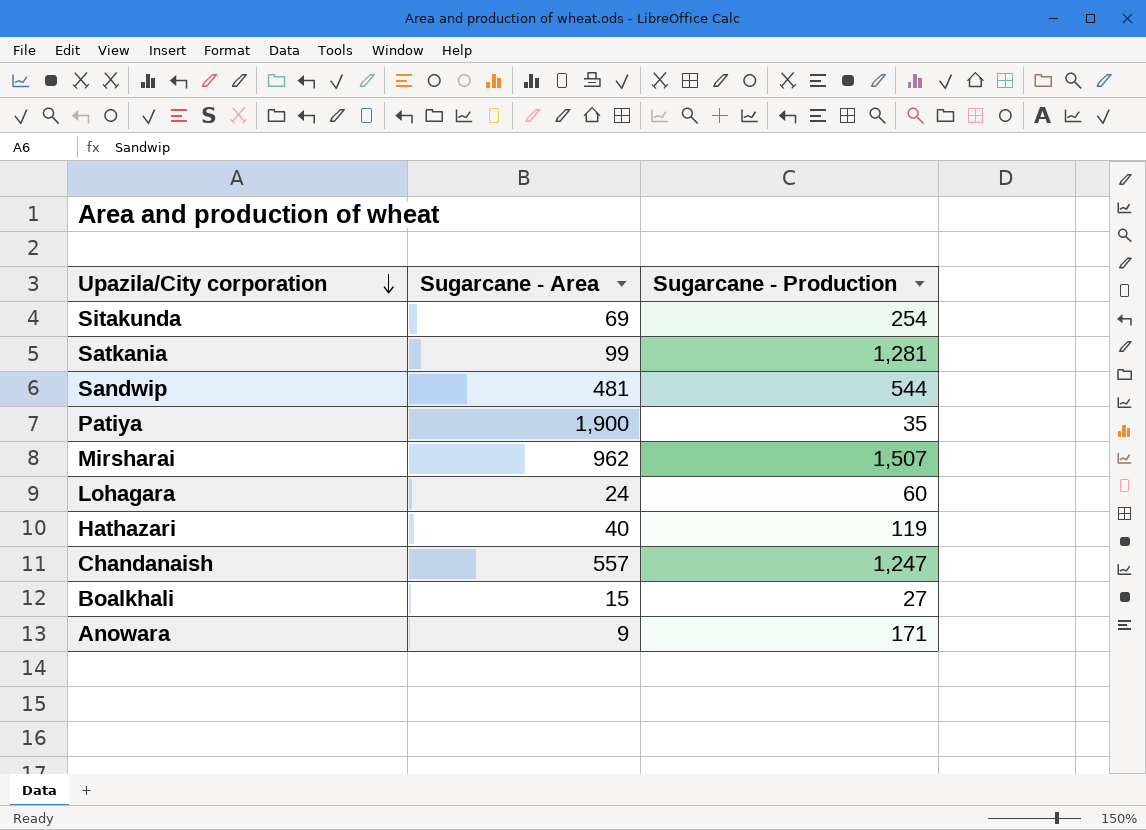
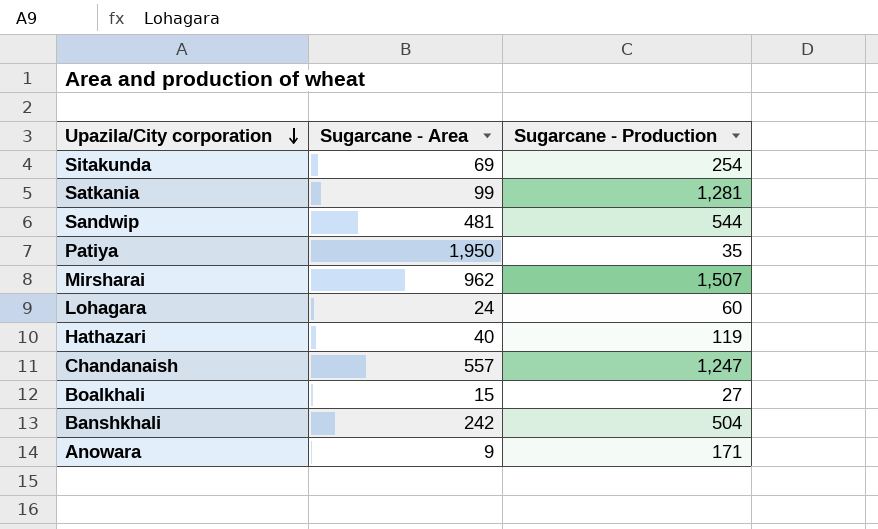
Patiya | Sugarcane - Area: 1,900 -> 1,950
row Banshkhali: none -> 242 | 504

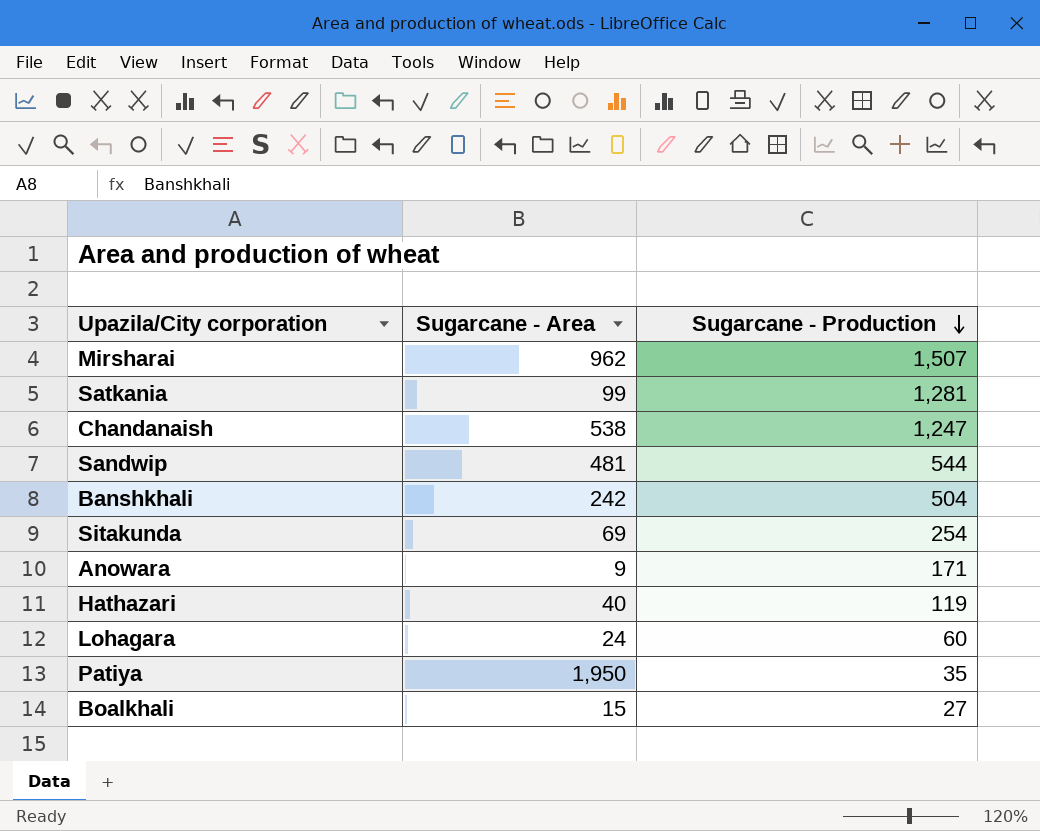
row order: Upazila/City corporation descending -> Sugarcane - Production descending
Chandanaish | Sugarcane - Area: 557 -> 538

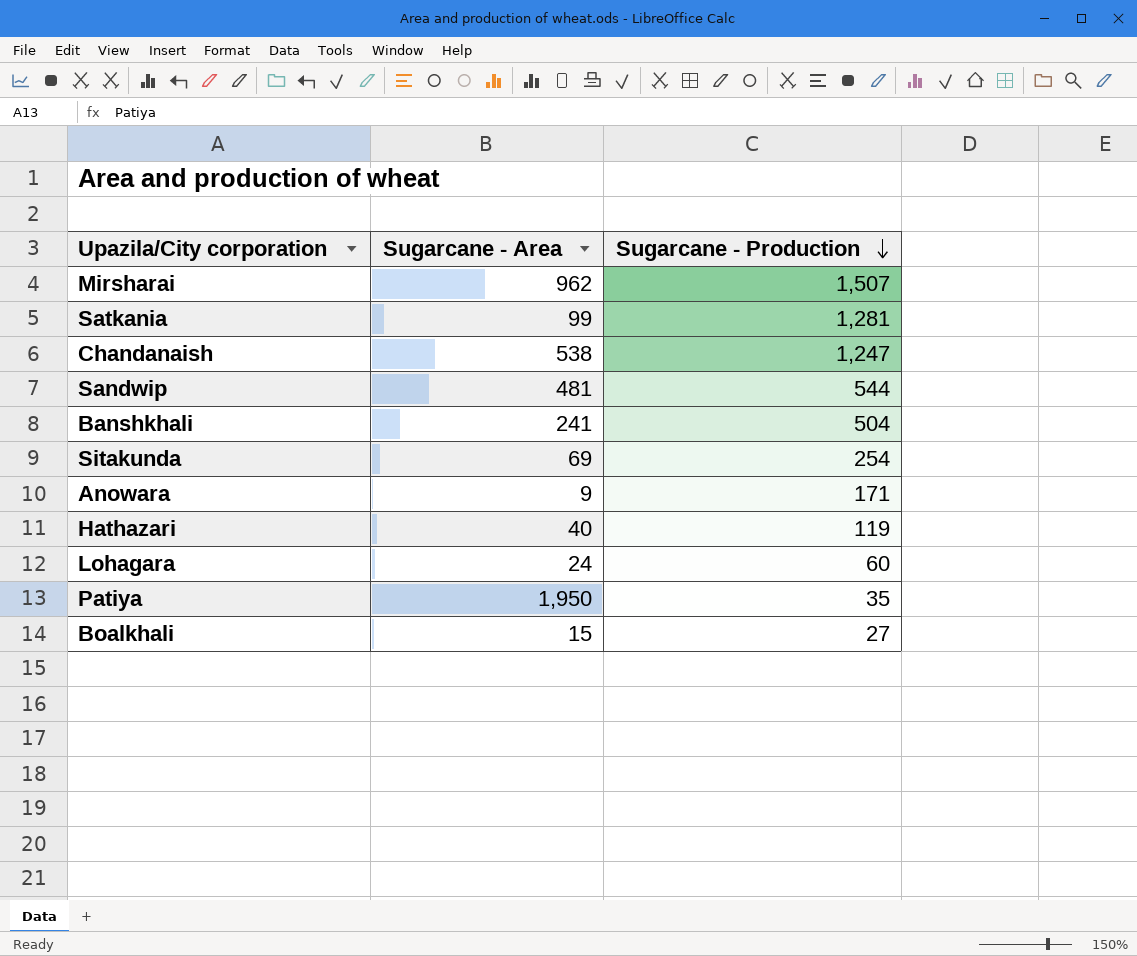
Banshkhali | Sugarcane - Area: 242 -> 241

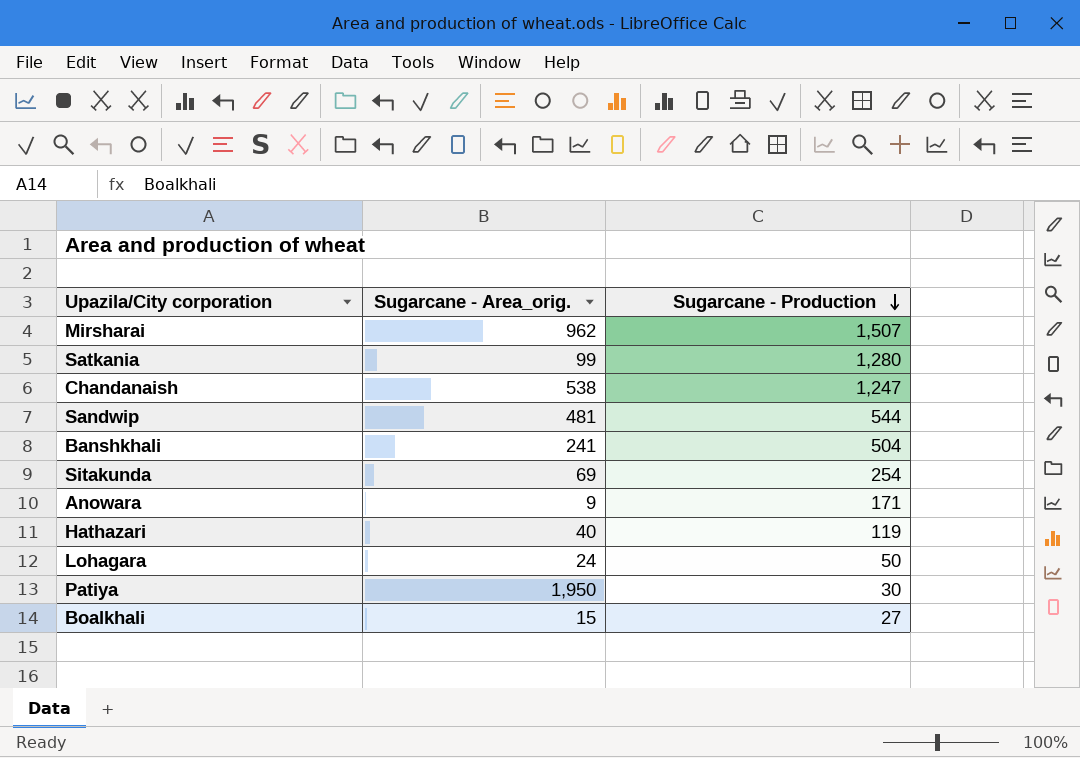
column name: Sugarcane - Area -> Sugarcane - Area_orig.
Satkania | Sugarcane - Production: 1,281 -> 1,280
Lohagara | Sugarcane - Production: 60 -> 50
Patiya | Sugarcane - Production: 35 -> 30

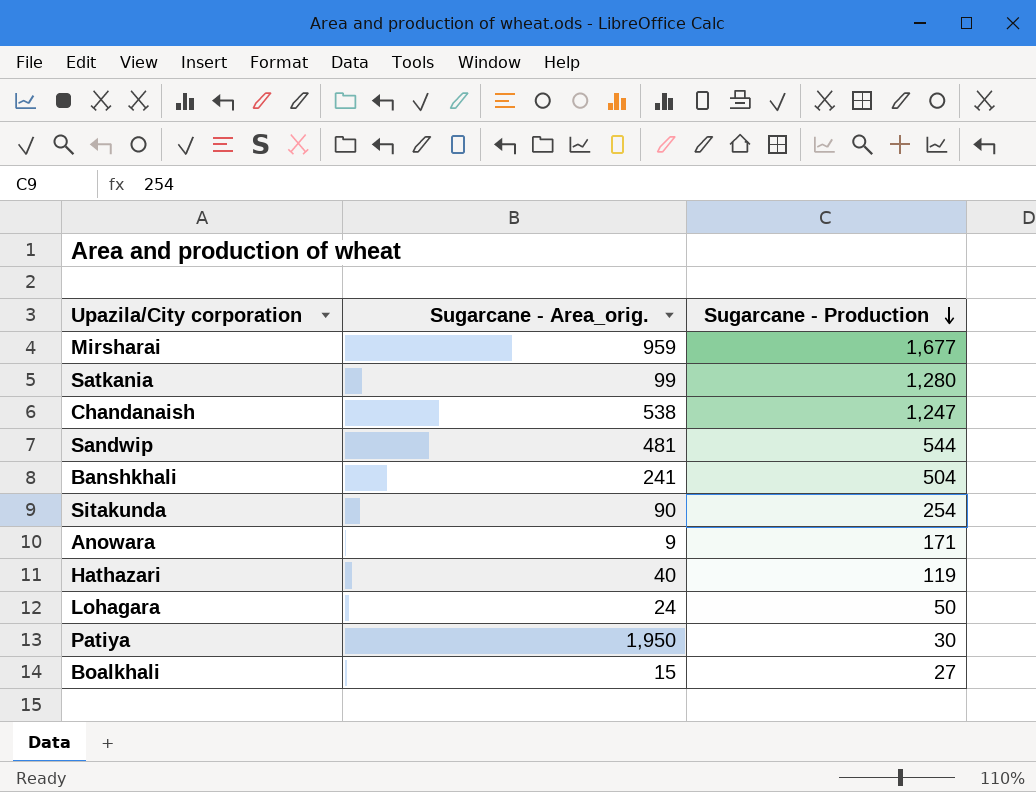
Mirsharai | Sugarcane - Area_orig.: 962 -> 959
Mirsharai | Sugarcane - Production: 1,507 -> 1,677
Sitakunda | Sugarcane - Area_orig.: 69 -> 90

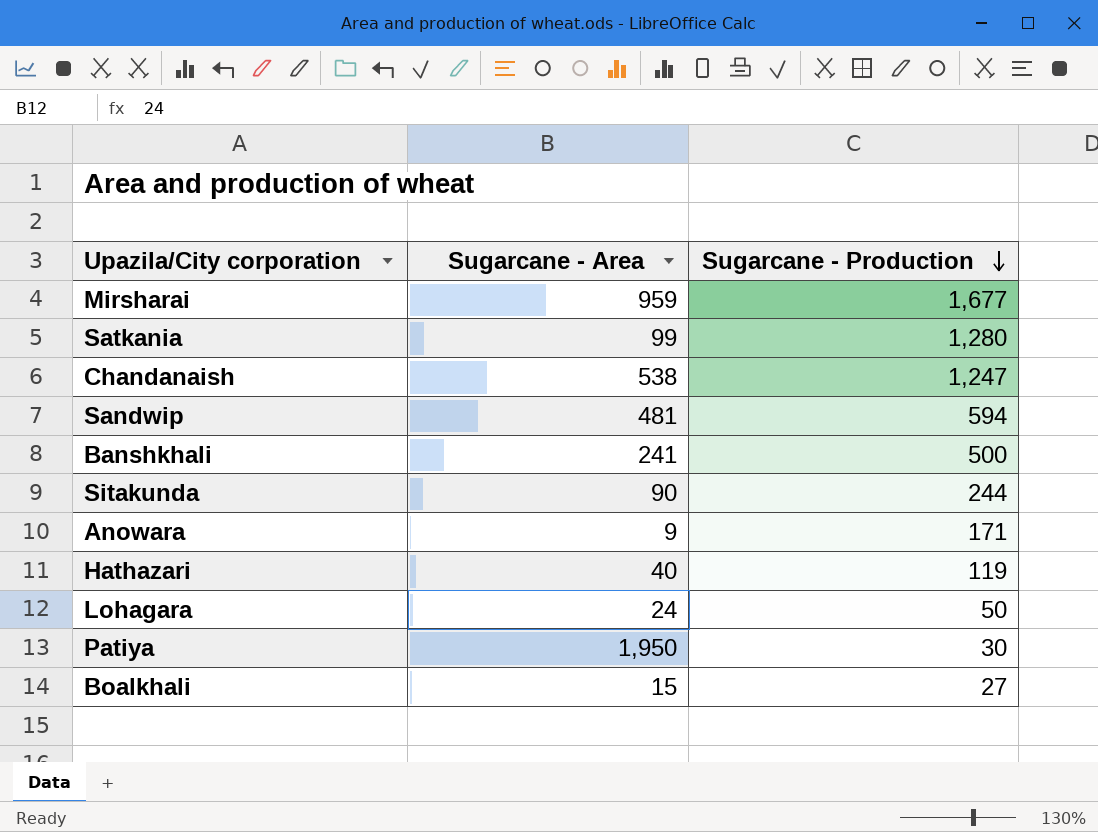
column name: Sugarcane - Area_orig. -> Sugarcane - Area
Sandwip | Sugarcane - Production: 544 -> 594
Banshkhali | Sugarcane - Production: 504 -> 500
Sitakunda | Sugarcane - Production: 254 -> 244

